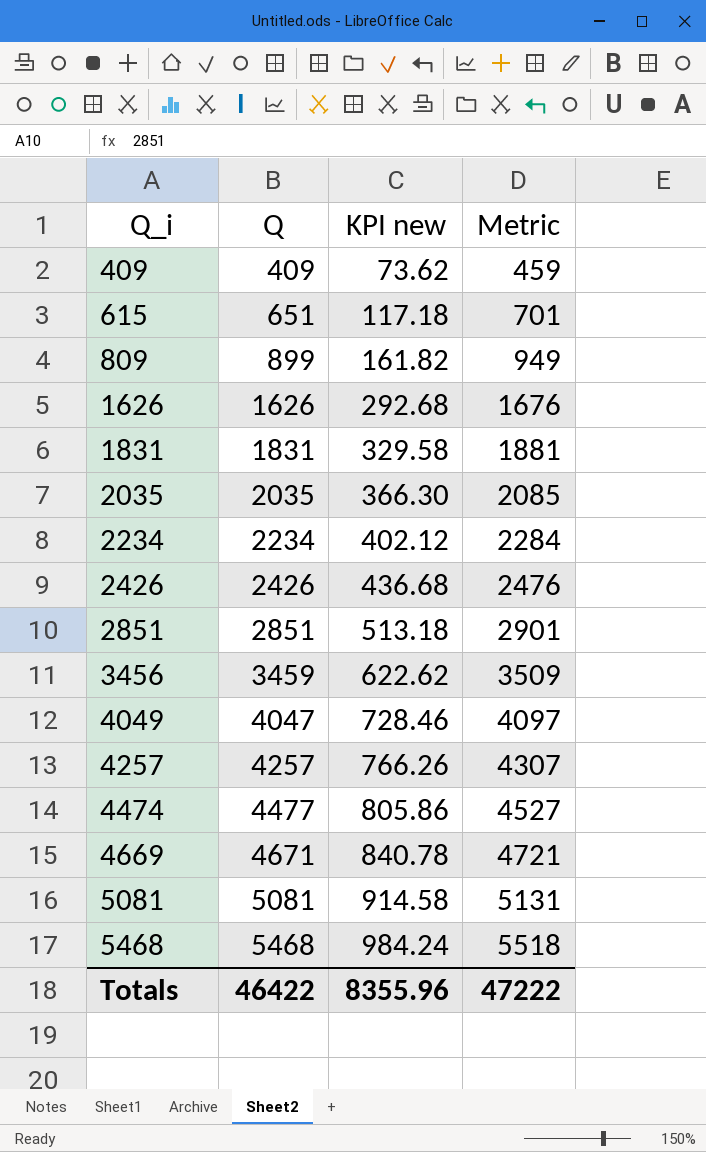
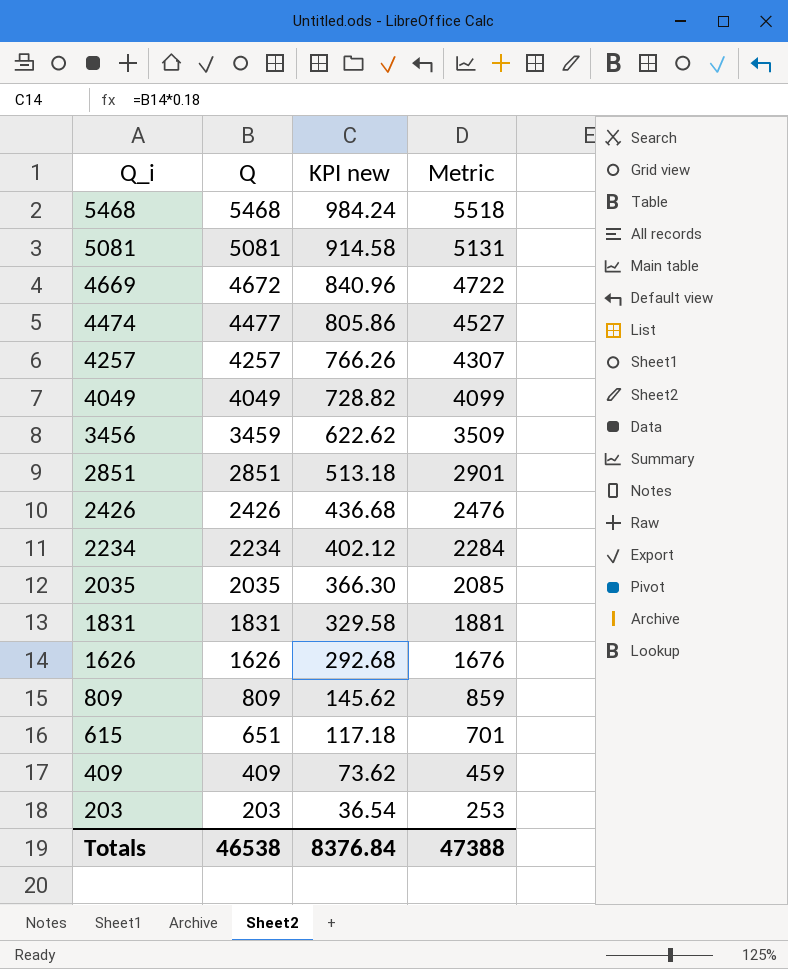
row order: Q_i ascending -> Q_i descending
4669 | Q: 4671 -> 4672
4669 | KPI new: 840.78 -> 840.96
4669 | Metric: 4721 -> 4722
4049 | Q: 4047 -> 4049
4049 | KPI new: 728.46 -> 728.82
4049 | Metric: 4097 -> 4099
809 | Q: 899 -> 809
809 | KPI new: 161.82 -> 145.62
809 | Metric: 949 -> 859
row 203: none -> 203 | 36.54 | 253
Totals | Q: 46422 -> 46538
Totals | KPI new: 8355.96 -> 8376.84
Totals | Metric: 47222 -> 47388

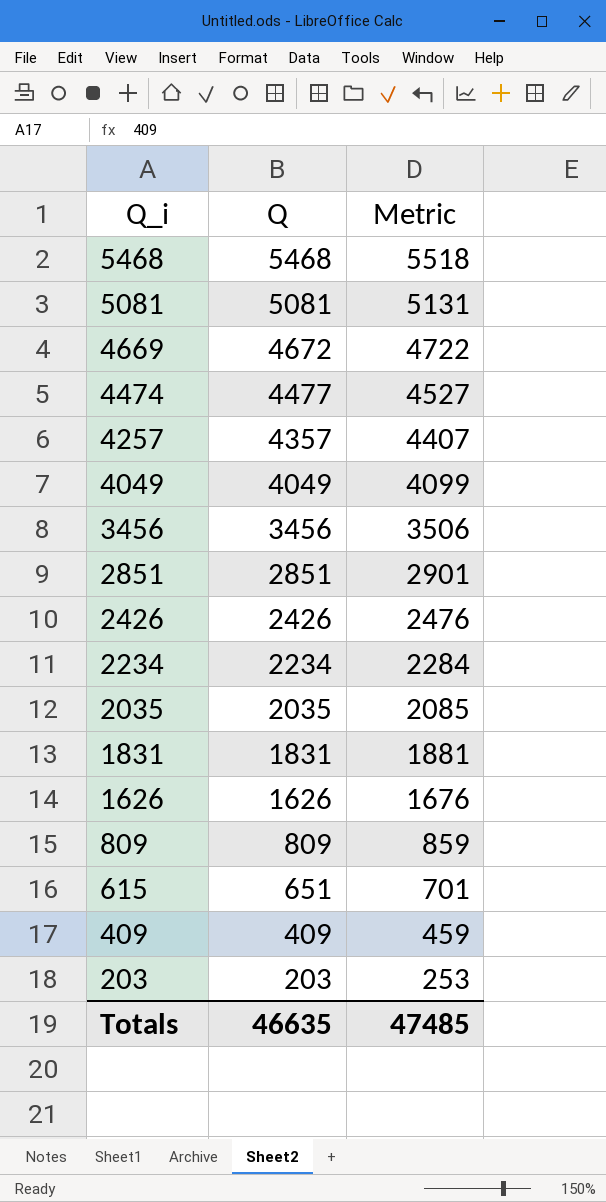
column KPI new | formula: [Q] * 0.18 -> none
4257 | Q: 4257 -> 4357
4257 | Metric: 4307 -> 4407
3456 | Q: 3459 -> 3456
3456 | Metric: 3509 -> 3506
Totals | Q: 46538 -> 46635
Totals | Metric: 47388 -> 47485

